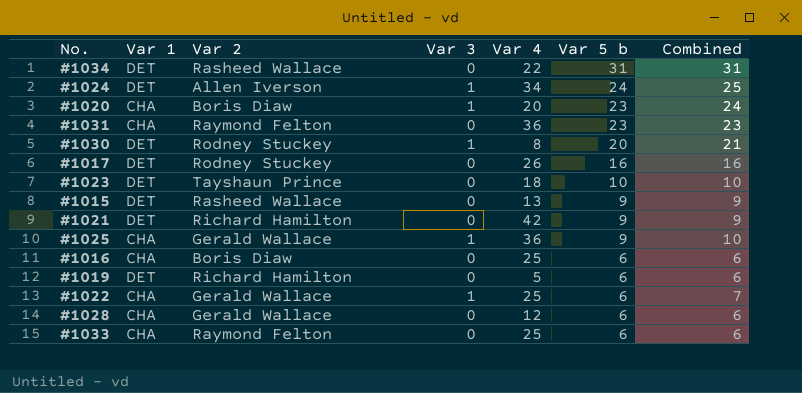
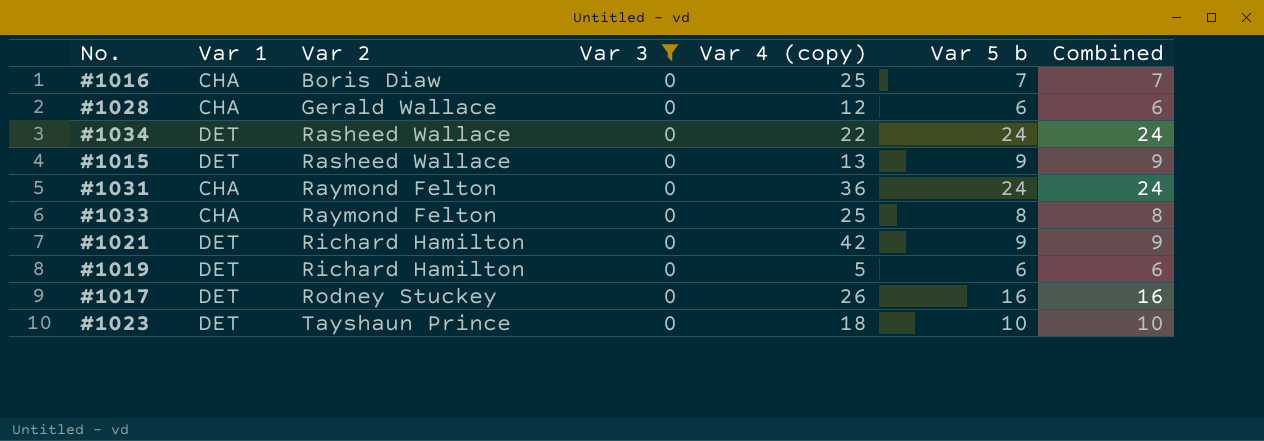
filter: none -> Var 3 = 0
row order: Var 5 b descending -> Var 2 ascending
column name: Var 4 -> Var 4 (copy)
#1016 | Var 5 b: 6 -> 7
#1016 | Combined: 6 -> 7
#1034 | Var 5 b: 31 -> 24
#1034 | Combined: 31 -> 24
#1031 | Var 5 b: 23 -> 24
#1031 | Combined: 23 -> 24
#1033 | Var 5 b: 6 -> 8
#1033 | Combined: 6 -> 8

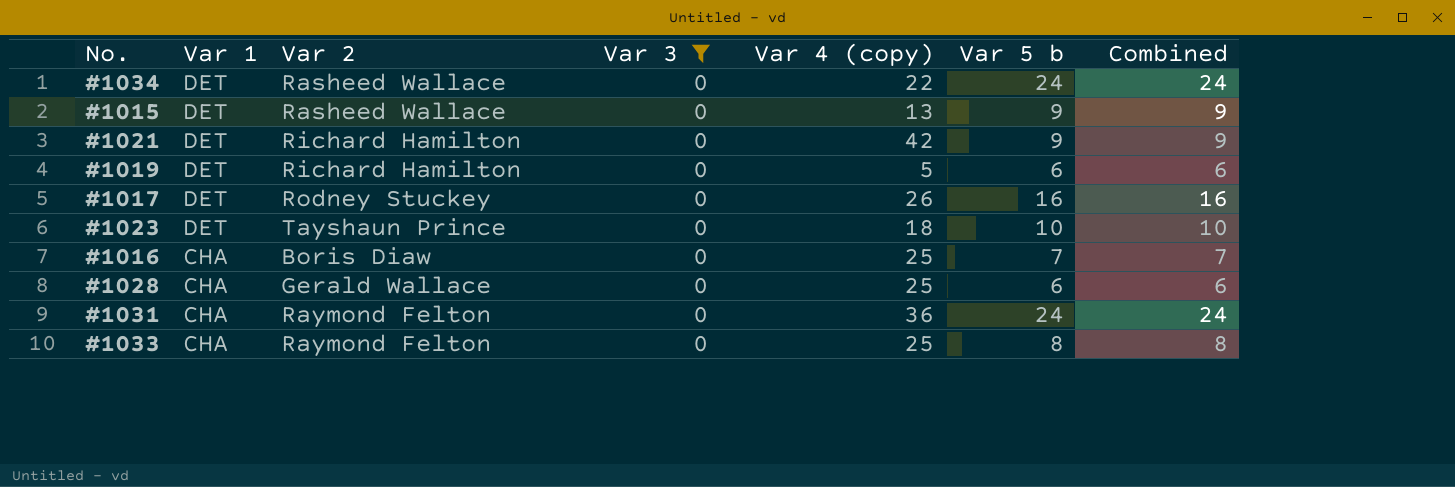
row order: Var 2 ascending -> Var 1 descending
#1028 | Var 4 (copy): 12 -> 25

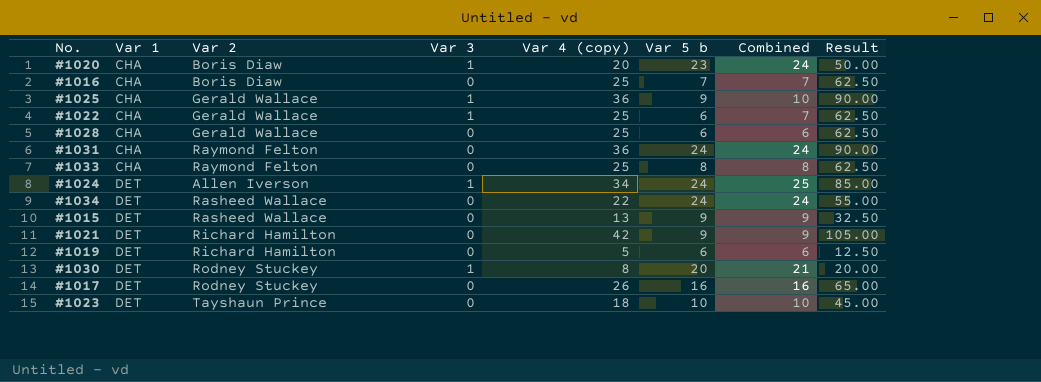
filter: Var 3 = 0 -> none
row order: Var 1 descending -> Var 1 ascending
column Result | formula: none -> [Var 4 (copy)] * 2.5

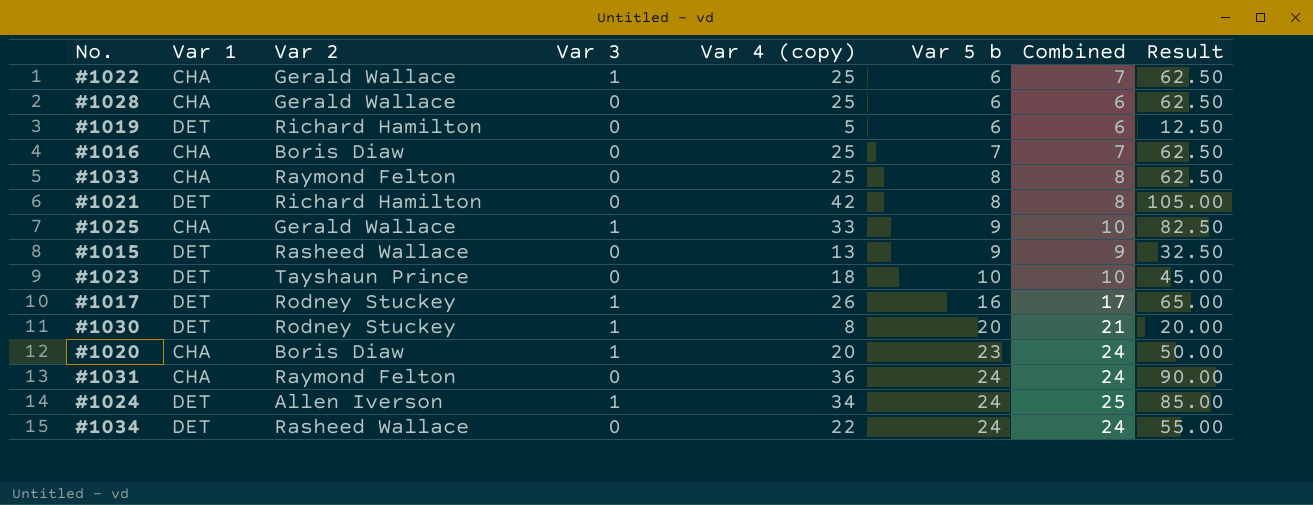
row order: Var 1 ascending -> Var 5 b ascending
#1021 | Var 5 b: 9 -> 8
#1021 | Combined: 9 -> 8
#1025 | Var 4 (copy): 36 -> 33
#1025 | Result: 90.00 -> 82.50
#1017 | Var 3: 0 -> 1
#1017 | Combined: 16 -> 17

